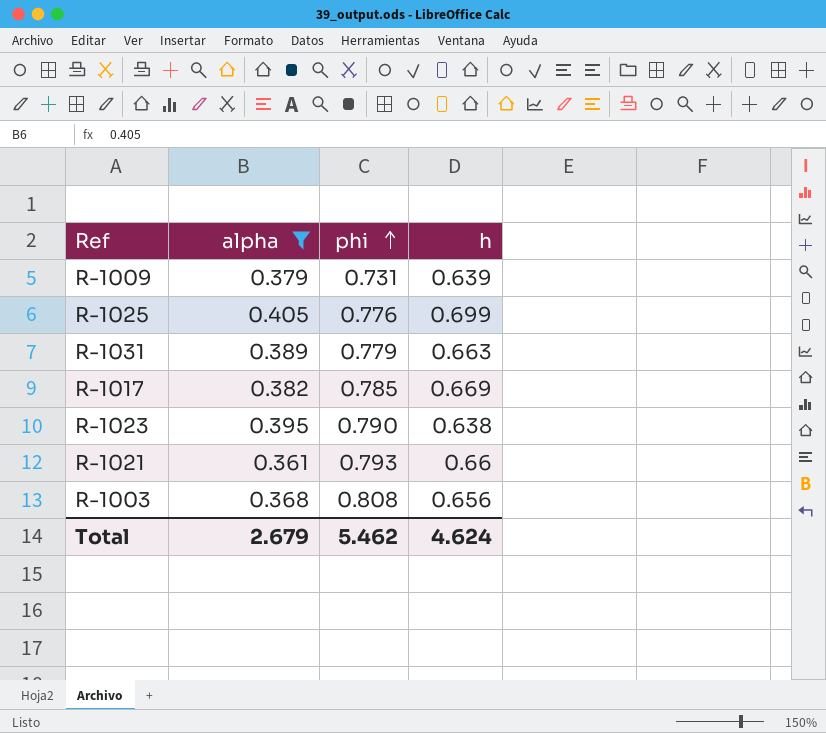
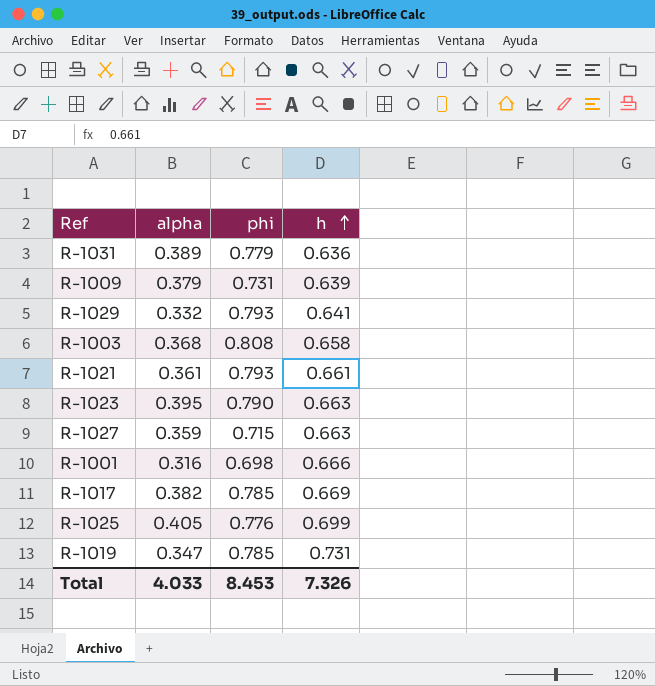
filter: alpha >= 0.361 -> none
row order: phi ascending -> h ascending
R-1031 | h: 0.663 -> 0.636
R-1003 | h: 0.656 -> 0.658
R-1021 | h: 0.66 -> 0.661
R-1023 | h: 0.638 -> 0.663
Total | alpha: 2.679 -> 4.033
Total | phi: 5.462 -> 8.453
Total | h: 4.624 -> 7.326

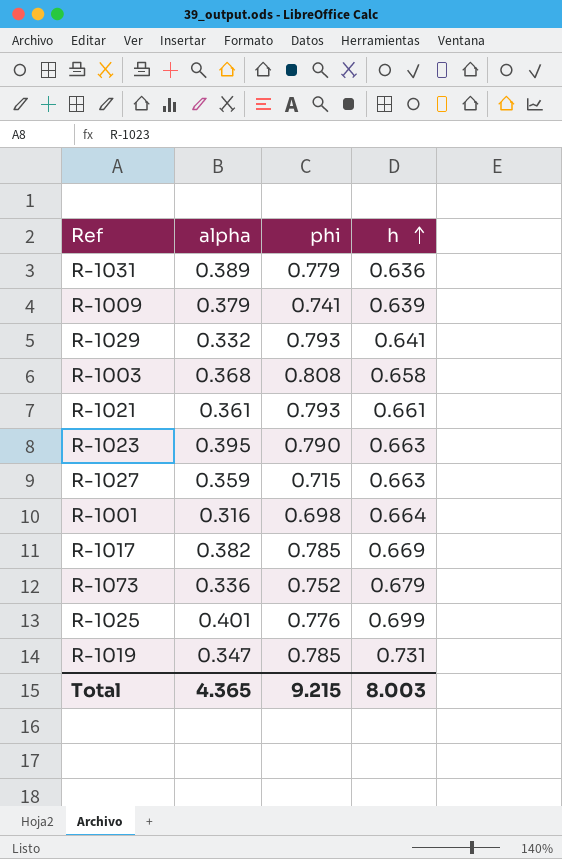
R-1009 | phi: 0.731 -> 0.741
R-1001 | h: 0.666 -> 0.664
row R-1073: none -> 0.336 | 0.752 | 0.679
R-1025 | alpha: 0.405 -> 0.401
Total | alpha: 4.033 -> 4.365
Total | phi: 8.453 -> 9.215
Total | h: 7.326 -> 8.003

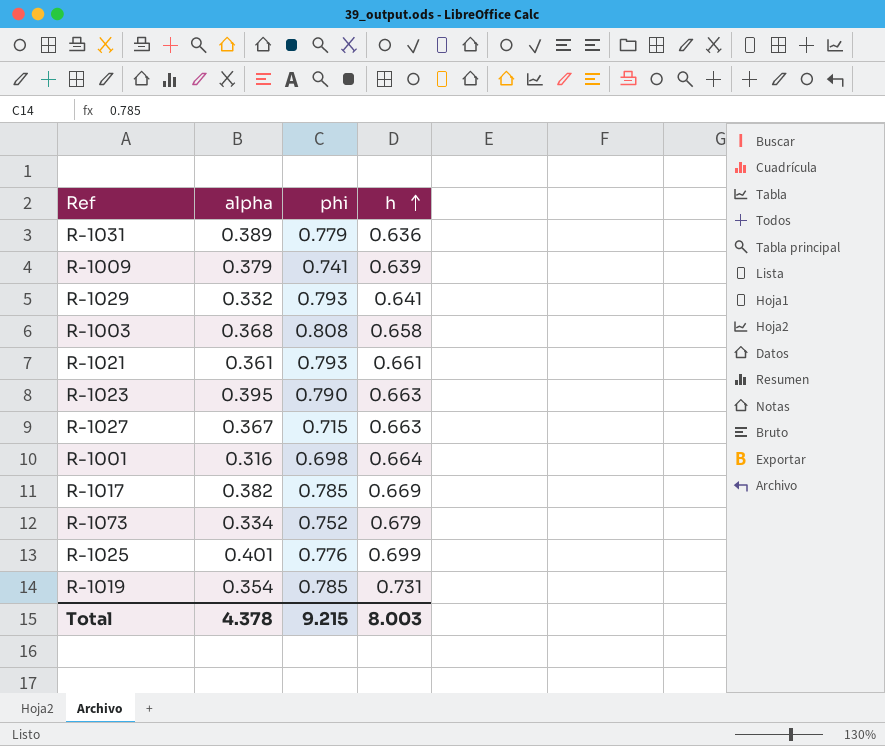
R-1027 | alpha: 0.359 -> 0.367
R-1073 | alpha: 0.336 -> 0.334
R-1019 | alpha: 0.347 -> 0.354
Total | alpha: 4.365 -> 4.378

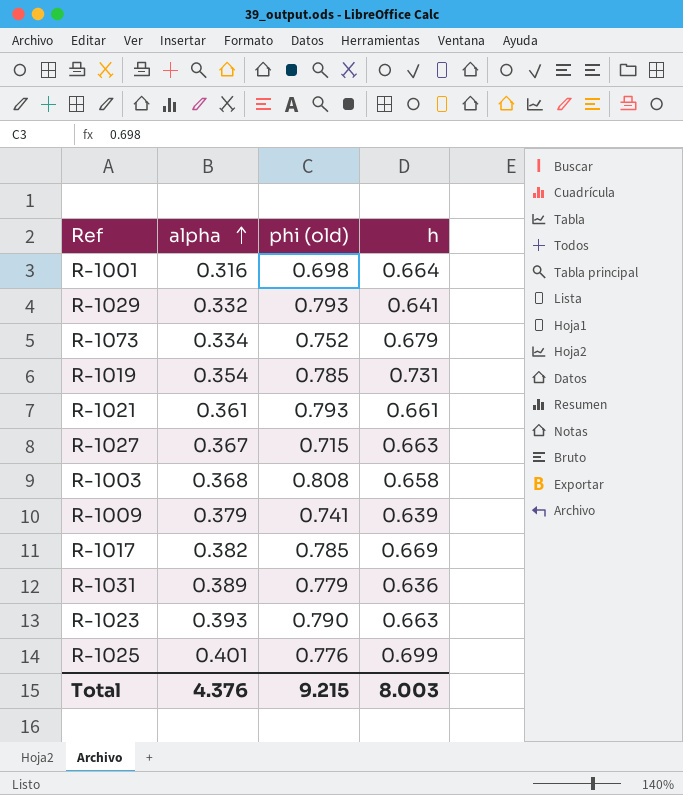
row order: h ascending -> alpha ascending
column name: phi -> phi (old)
R-1023 | alpha: 0.395 -> 0.393
Total | alpha: 4.378 -> 4.376

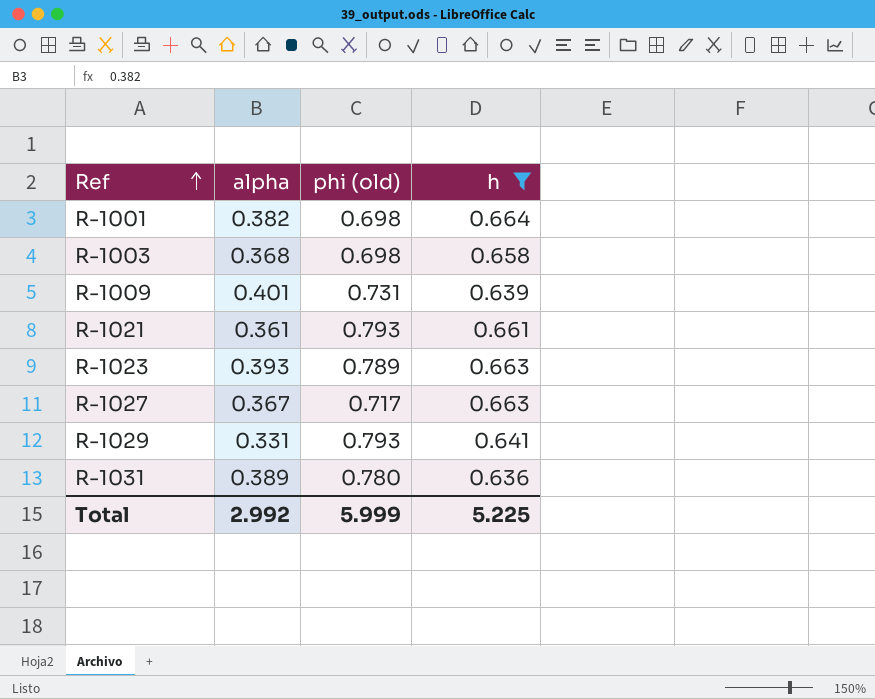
filter: none -> h <= 0.664
row order: alpha ascending -> Ref ascending
R-1001 | alpha: 0.316 -> 0.382
R-1003 | phi (old): 0.808 -> 0.698
R-1009 | alpha: 0.379 -> 0.401
R-1009 | phi (old): 0.741 -> 0.731
R-1023 | phi (old): 0.790 -> 0.789
R-1027 | phi (old): 0.715 -> 0.717
R-1029 | alpha: 0.332 -> 0.331
R-1031 | phi (old): 0.779 -> 0.780
Total | alpha: 4.376 -> 2.992
Total | phi (old): 9.215 -> 5.999
Total | h: 8.003 -> 5.225

